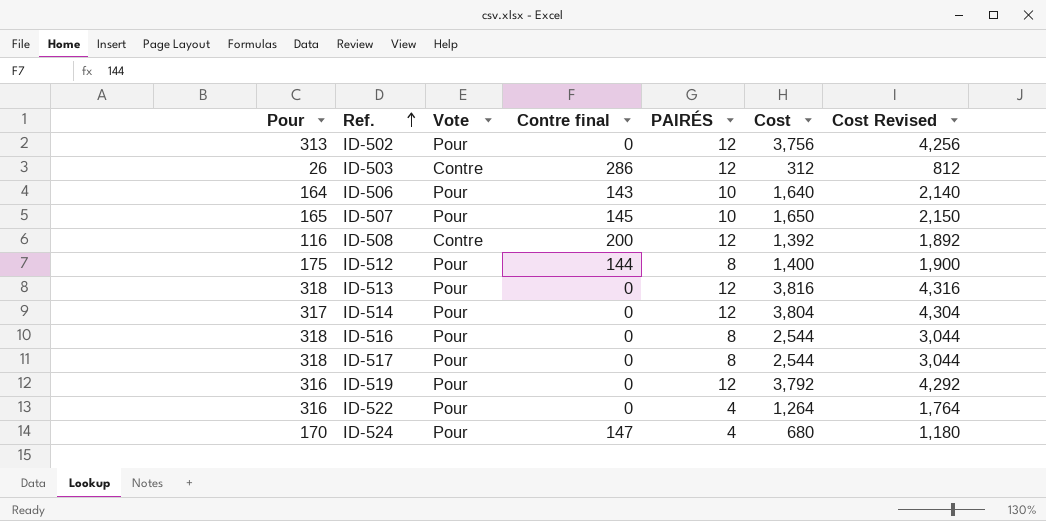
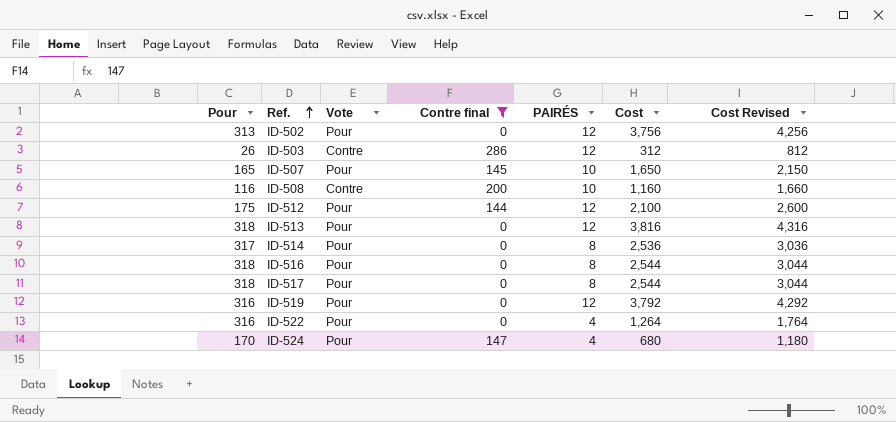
filter: none -> Contre final != 143
ID-508 | PAIRÉS: 12 -> 10
ID-508 | Cost: 1,392 -> 1,160
ID-508 | Cost Revised: 1,892 -> 1,660
ID-512 | PAIRÉS: 8 -> 12
ID-512 | Cost: 1,400 -> 2,100
ID-512 | Cost Revised: 1,900 -> 2,600
ID-514 | PAIRÉS: 12 -> 8
ID-514 | Cost: 3,804 -> 2,536
ID-514 | Cost Revised: 4,304 -> 3,036

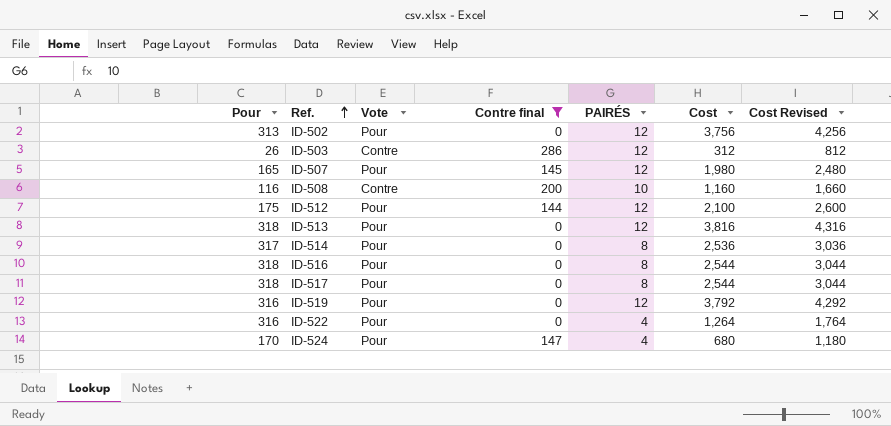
ID-507 | PAIRÉS: 10 -> 12
ID-507 | Cost: 1,650 -> 1,980
ID-507 | Cost Revised: 2,150 -> 2,480

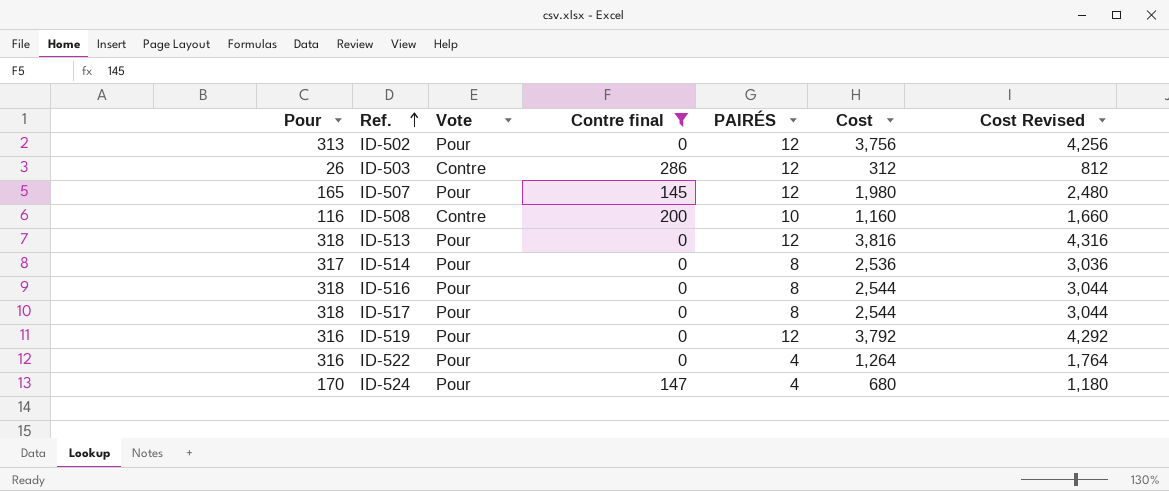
row ID-512: 175 | Pour | 144 | 12 | 2,100 | 2,600 -> none

